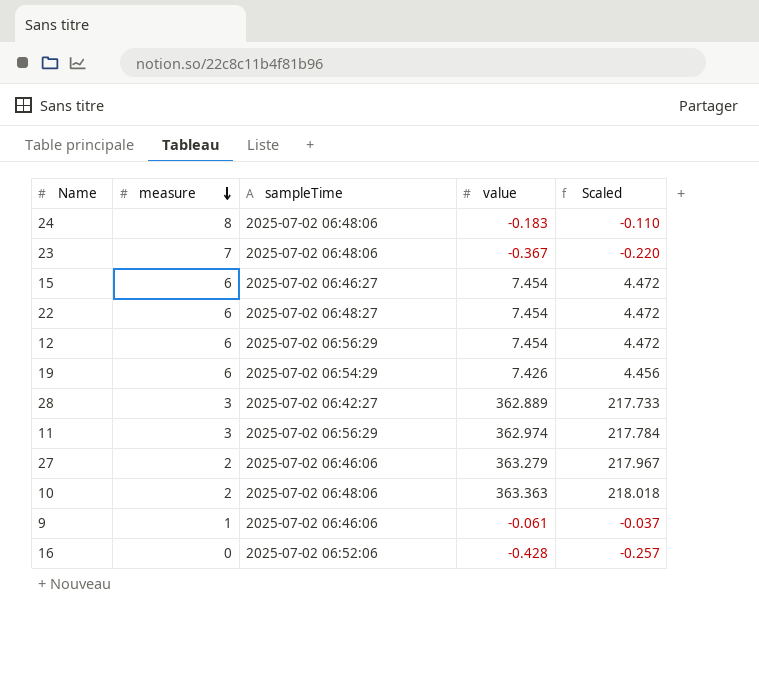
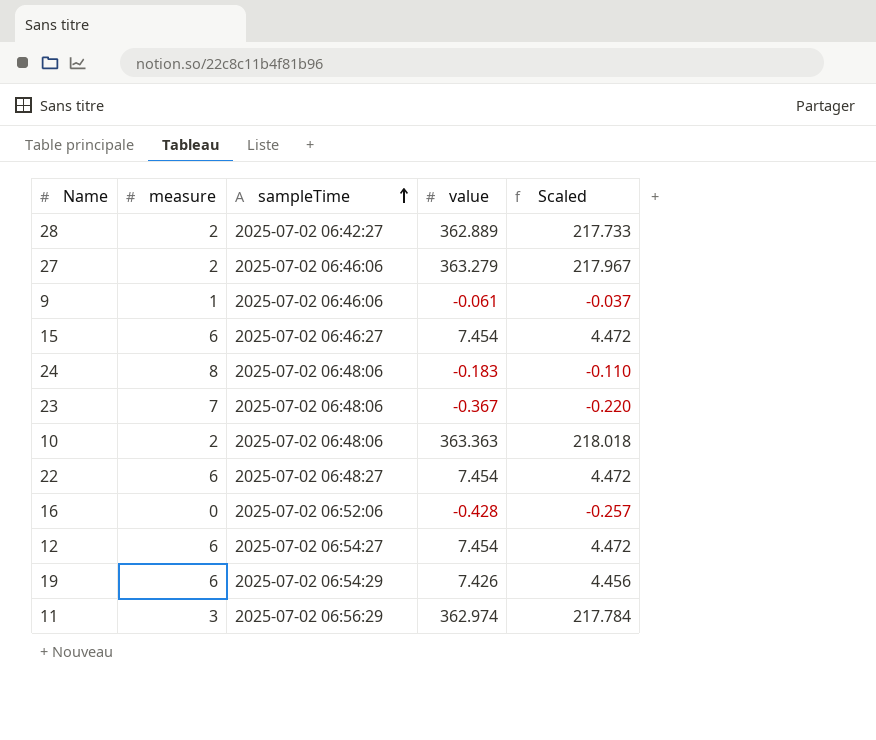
row order: measure descending -> sampleTime ascending
28 | measure: 3 -> 2
12 | sampleTime: 2025-07-02 06:56:29 -> 2025-07-02 06:54:27

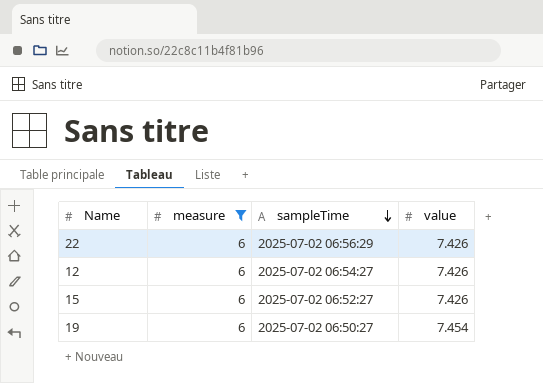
filter: none -> measure = 6
row order: sampleTime ascending -> sampleTime descending
column Scaled | formula: [value] * 0.6 -> none
22 | sampleTime: 2025-07-02 06:48:27 -> 2025-07-02 06:56:29
22 | value: 7.454 -> 7.426
12 | value: 7.454 -> 7.426
15 | sampleTime: 2025-07-02 06:46:27 -> 2025-07-02 06:52:27
15 | value: 7.454 -> 7.426
19 | sampleTime: 2025-07-02 06:54:29 -> 2025-07-02 06:50:27
19 | value: 7.426 -> 7.454

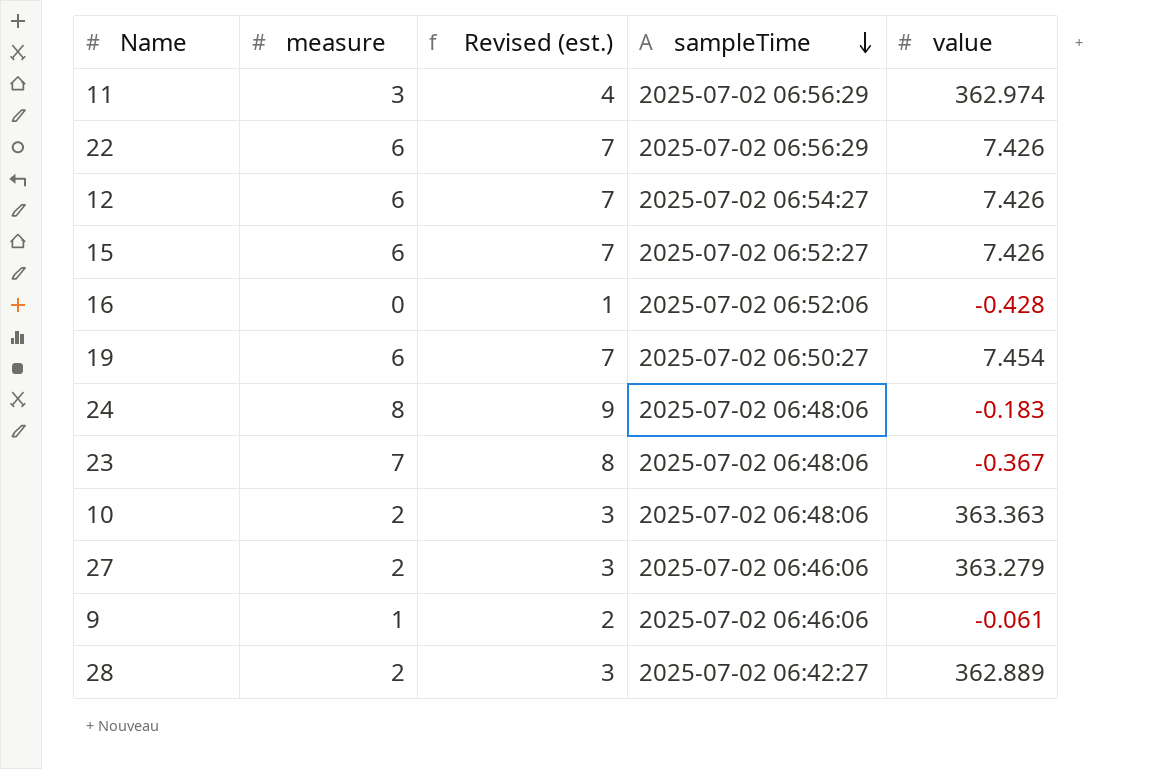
filter: measure = 6 -> none
column Revised (est.) | formula: none -> [measure] + 1

